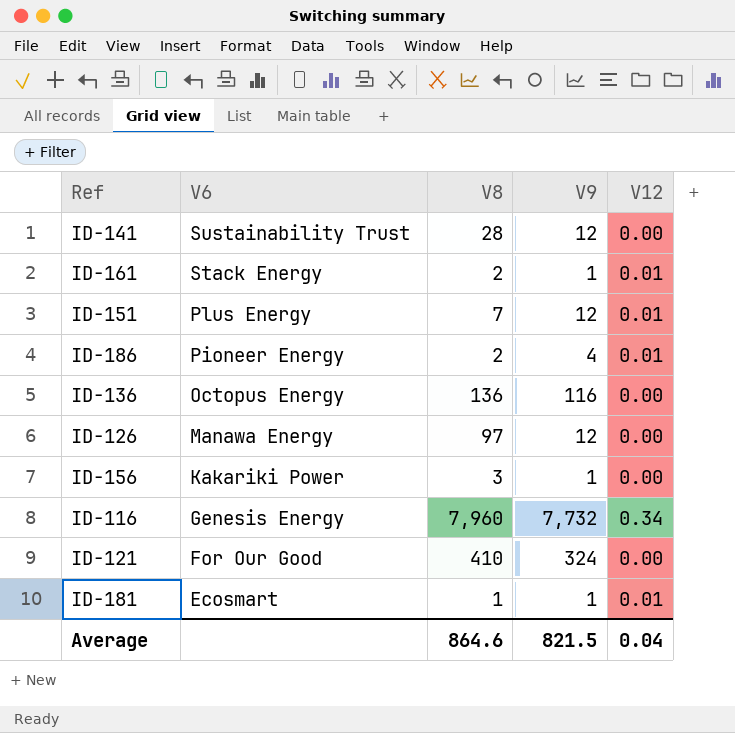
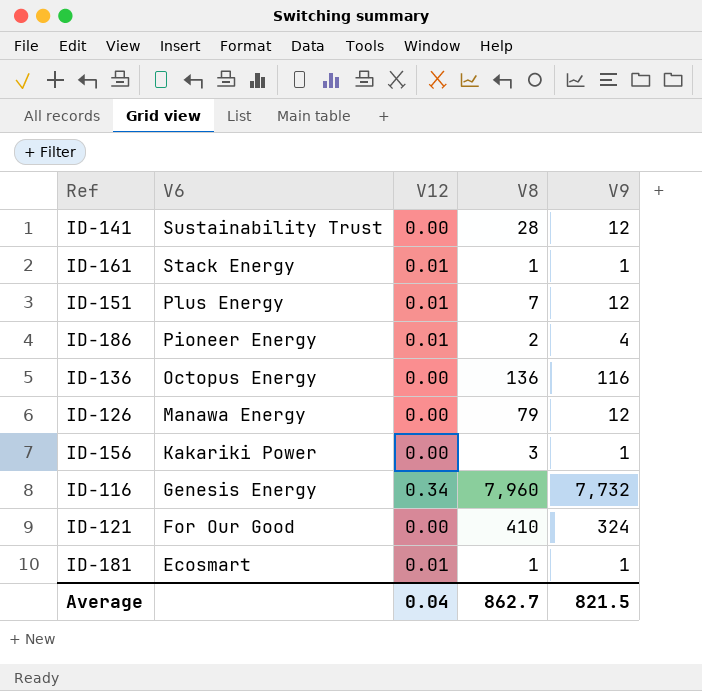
column V12 | position: 5 -> 3
ID-161 | V8: 2 -> 1
ID-126 | V8: 97 -> 79
Average | V8: 864.6 -> 862.7

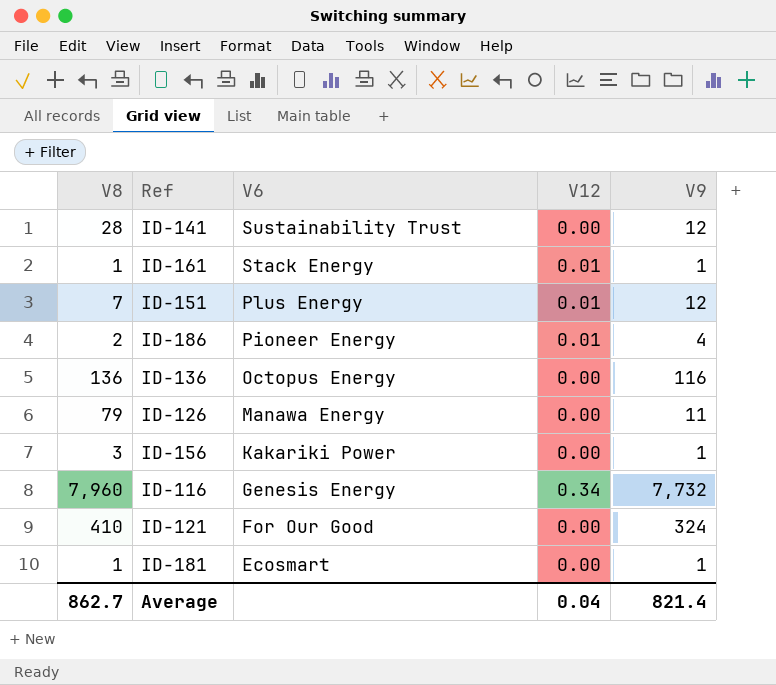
column V8 | position: 4 -> 1
ID-126 | V9: 12 -> 11
ID-181 | V12: 0.01 -> 0.00
Average | V9: 821.5 -> 821.4

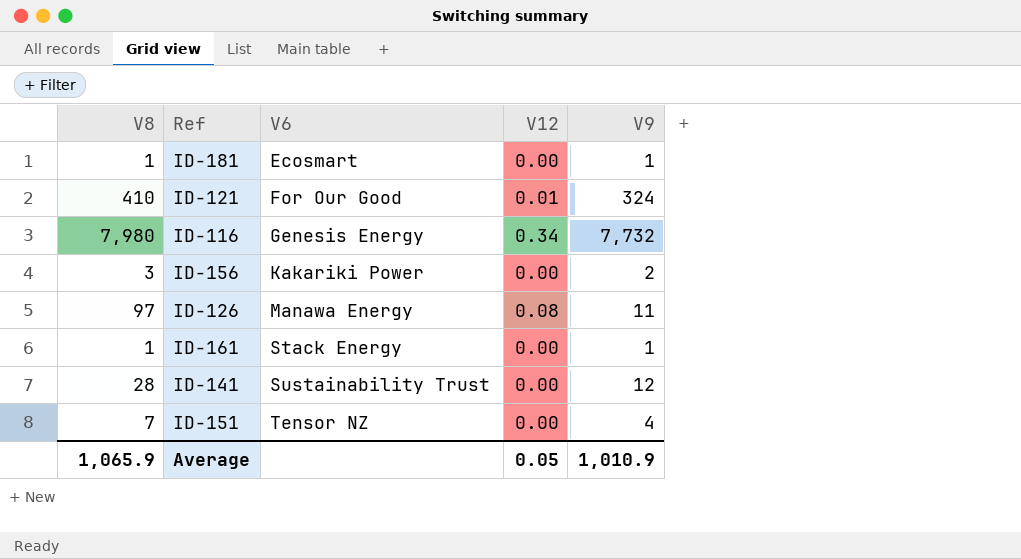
row order: V6 descending -> V6 ascending
row ID-186: 2 | Pioneer Energy | 0.01 | 4 -> none
row ID-136: 136 | Octopus Energy | 0.00 | 116 -> none
ID-121 | V12: 0.00 -> 0.01
ID-116 | V8: 7,960 -> 7,980
ID-156 | V9: 1 -> 2
ID-126 | V8: 79 -> 97
ID-126 | V12: 0.00 -> 0.08
ID-161 | V12: 0.01 -> 0.00
ID-151 | V6: Plus Energy -> Tensor NZ
ID-151 | V12: 0.01 -> 0.00
ID-151 | V9: 12 -> 4
Average | V8: 862.7 -> 1,065.9
Average | V12: 0.04 -> 0.05
Average | V9: 821.4 -> 1,010.9

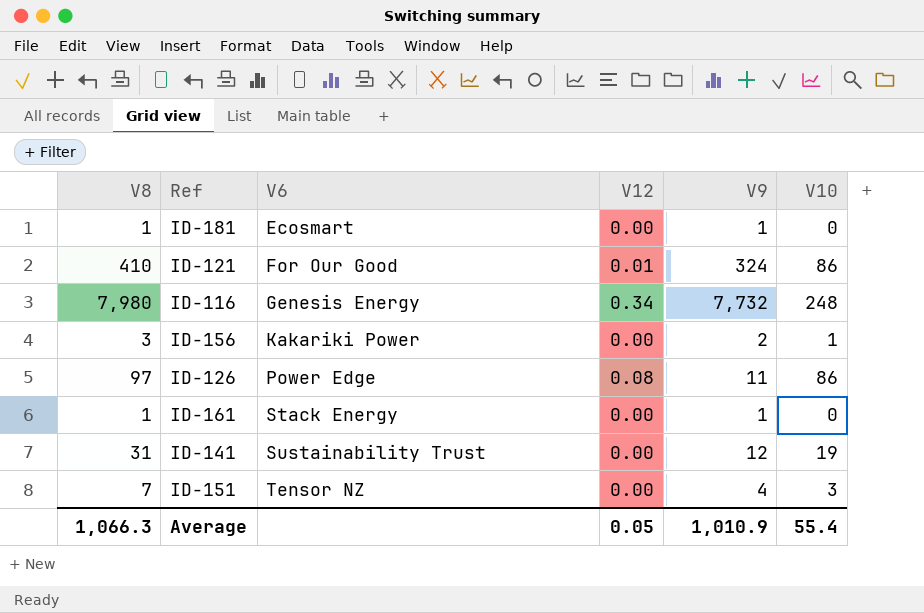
column V10 | formula: none -> [V8] - [V9]
ID-126 | V6: Manawa Energy -> Power Edge
ID-141 | V8: 28 -> 31
Average | V8: 1,065.9 -> 1,066.3

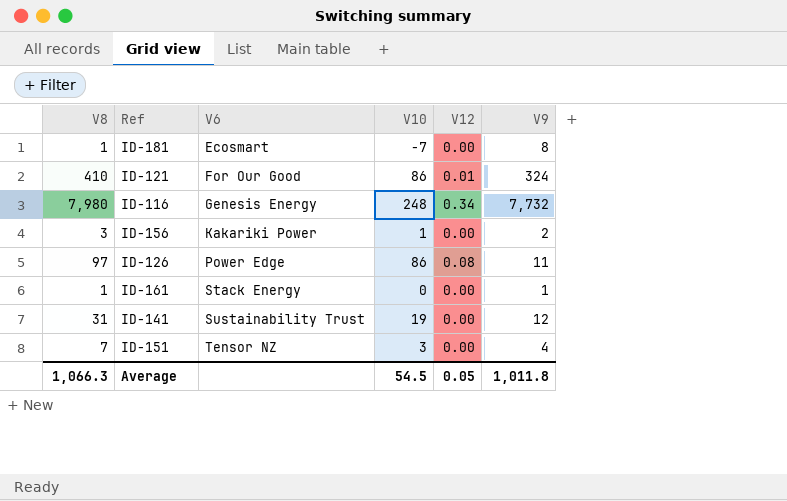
column V10 | position: 6 -> 4
ID-181 | V10: 0 -> -7
ID-181 | V9: 1 -> 8
Average | V10: 55.4 -> 54.5
Average | V9: 1,010.9 -> 1,011.8

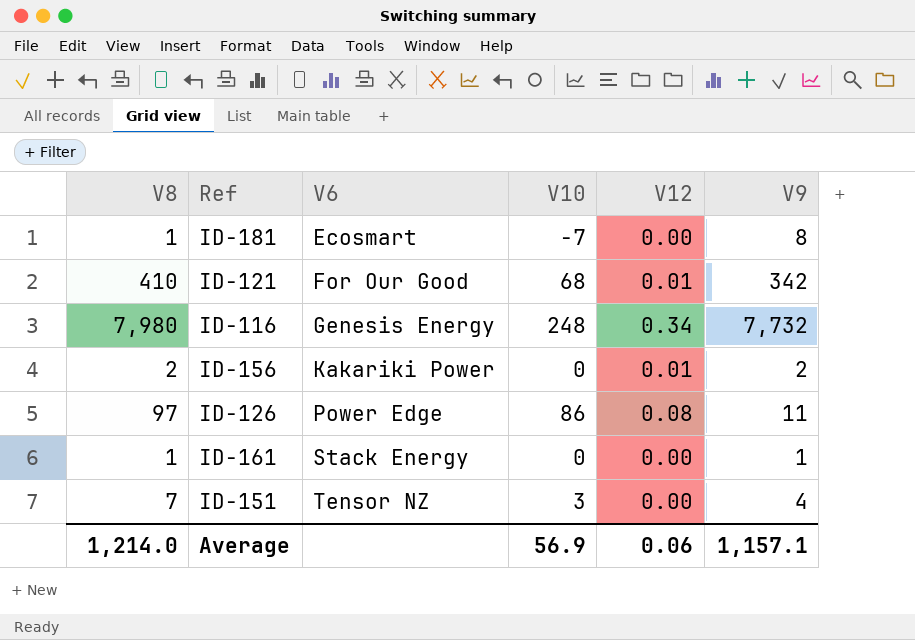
row ID-141: 31 | Sustainability Trust | 19 | 0.00 | 12 -> none
ID-121 | V10: 86 -> 68
ID-121 | V9: 324 -> 342
ID-156 | V8: 3 -> 2
ID-156 | V10: 1 -> 0
ID-156 | V12: 0.00 -> 0.01
Average | V8: 1,066.3 -> 1,214.0
Average | V10: 54.5 -> 56.9
Average | V12: 0.05 -> 0.06
Average | V9: 1,011.8 -> 1,157.1

